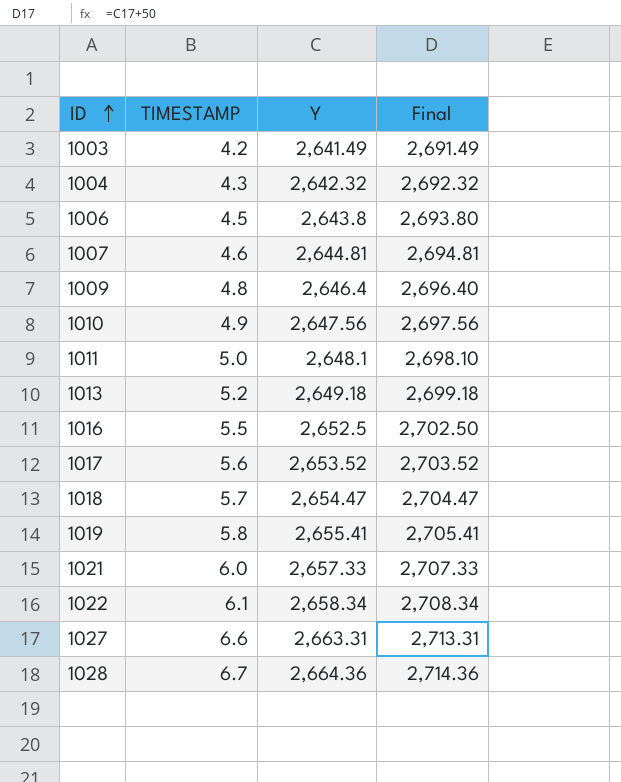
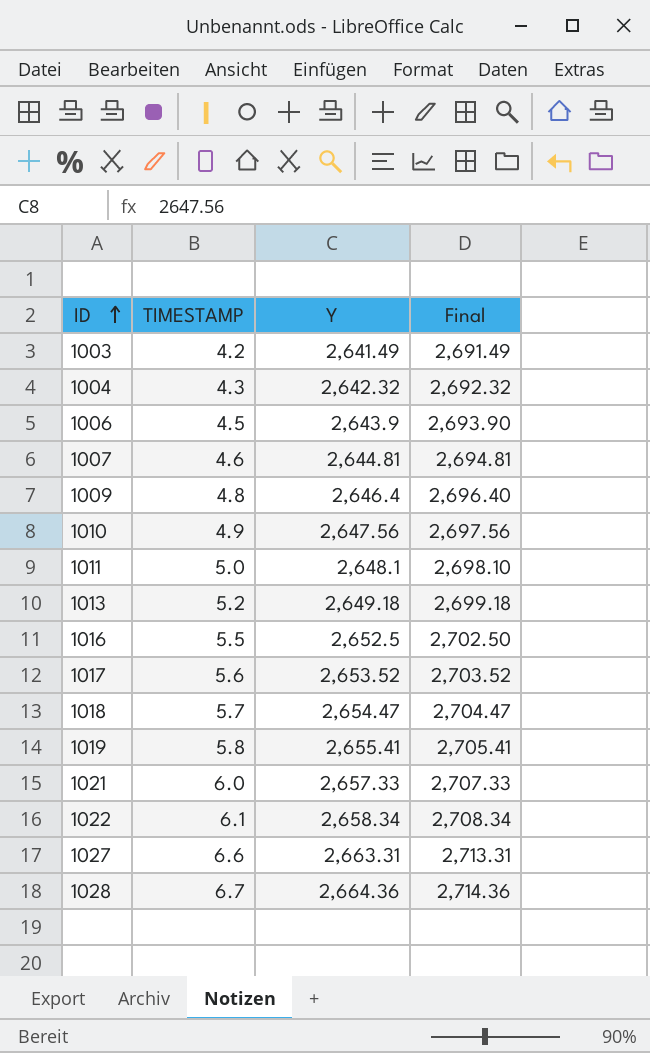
1006 | Y: 2,643.8 -> 2,643.9
1006 | Final: 2,693.80 -> 2,693.90

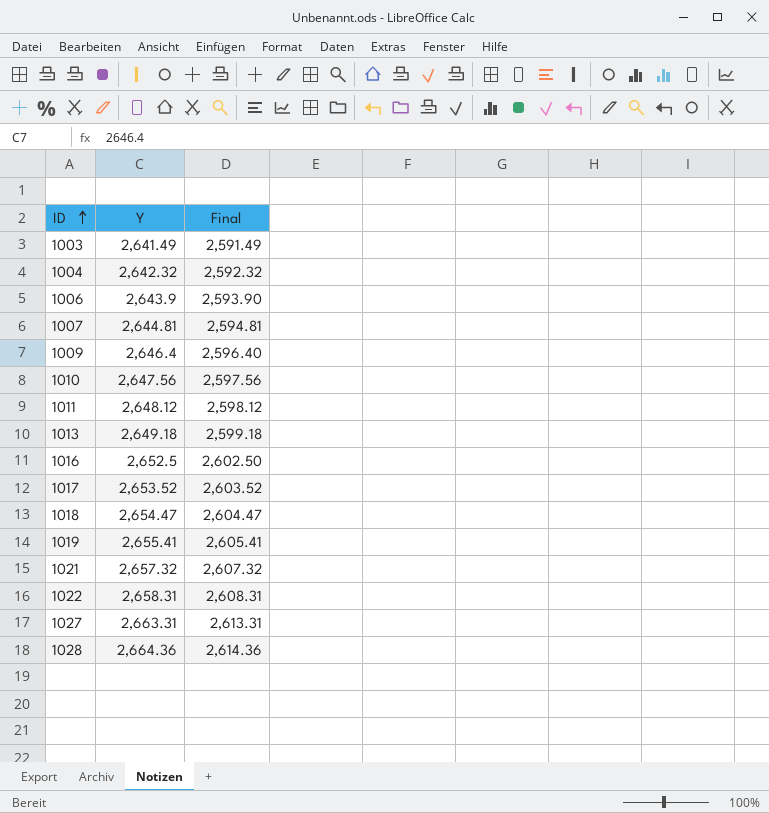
column TIMESTAMP | position: 2 -> none
column Final | formula: [Y] + 50 -> [Y] - 50
1011 | Y: 2,648.1 -> 2,648.12
1021 | Y: 2,657.33 -> 2,657.32
1022 | Y: 2,658.34 -> 2,658.31

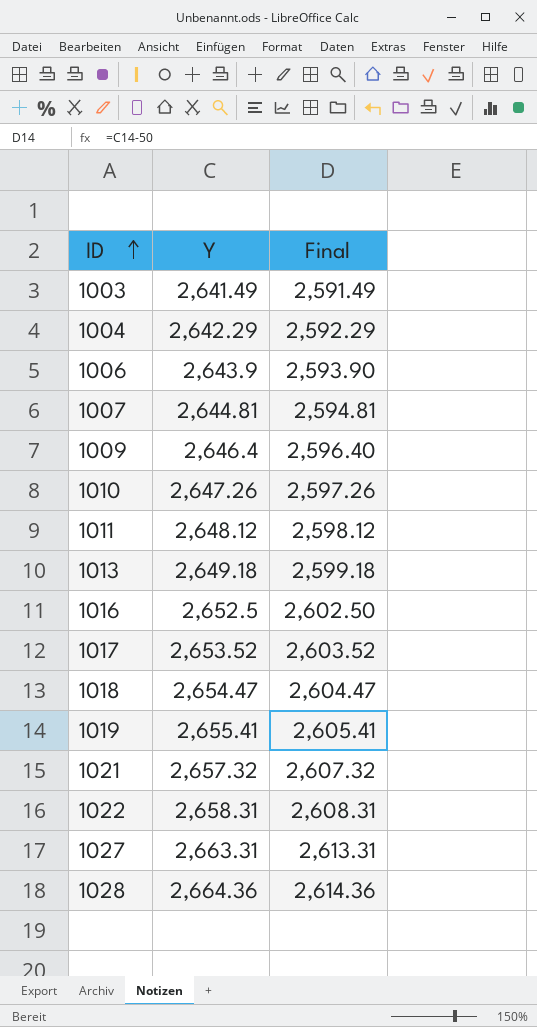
1004 | Y: 2,642.32 -> 2,642.29
1004 | Final: 2,592.32 -> 2,592.29
1010 | Y: 2,647.56 -> 2,647.26
1010 | Final: 2,597.56 -> 2,597.26

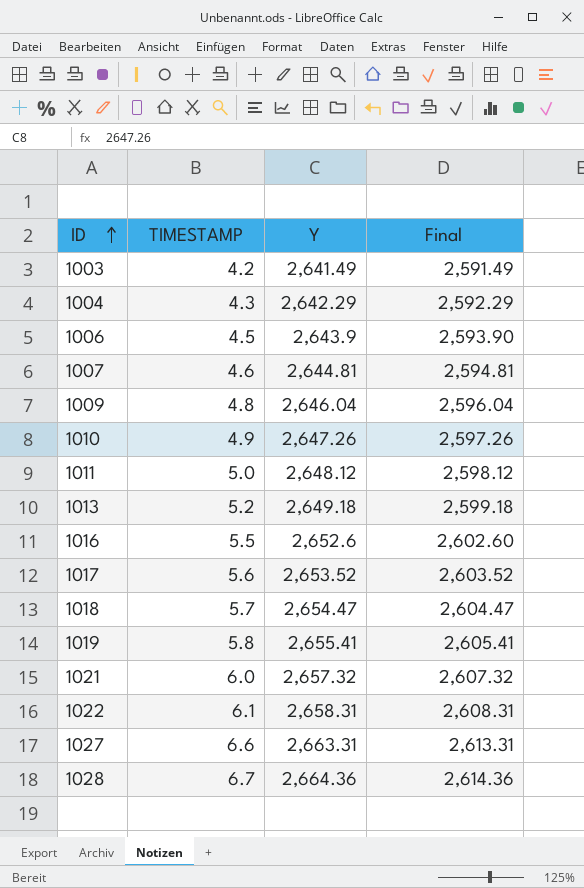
column TIMESTAMP | position: none -> 2
1009 | Y: 2,646.4 -> 2,646.04
1009 | Final: 2,596.40 -> 2,596.04
1016 | Y: 2,652.5 -> 2,652.6
1016 | Final: 2,602.50 -> 2,602.60

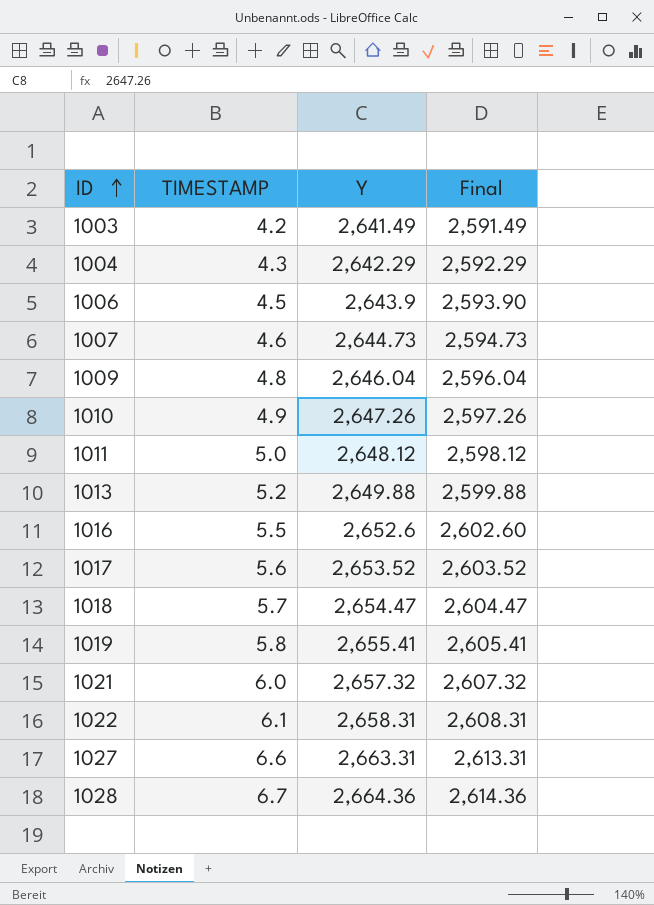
1007 | Y: 2,644.81 -> 2,644.73
1007 | Final: 2,594.81 -> 2,594.73
1013 | Y: 2,649.18 -> 2,649.88
1013 | Final: 2,599.18 -> 2,599.88

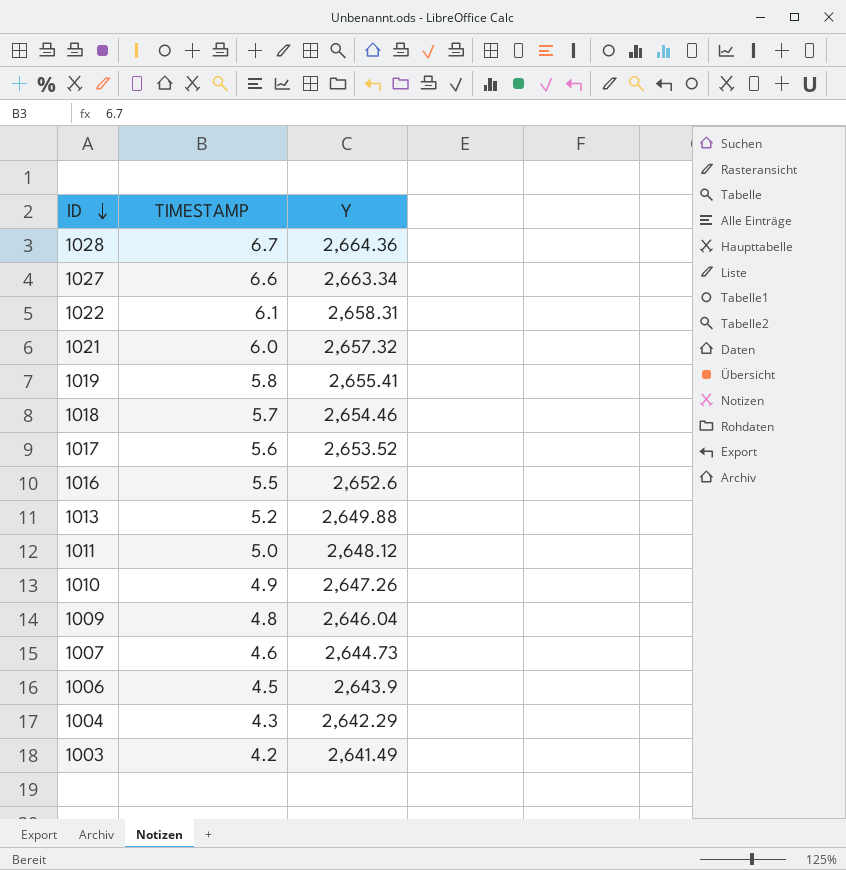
row order: ID ascending -> ID descending
column Final | formula: [Y] - 50 -> none
1027 | Y: 2,663.31 -> 2,663.34
1018 | Y: 2,654.47 -> 2,654.46

